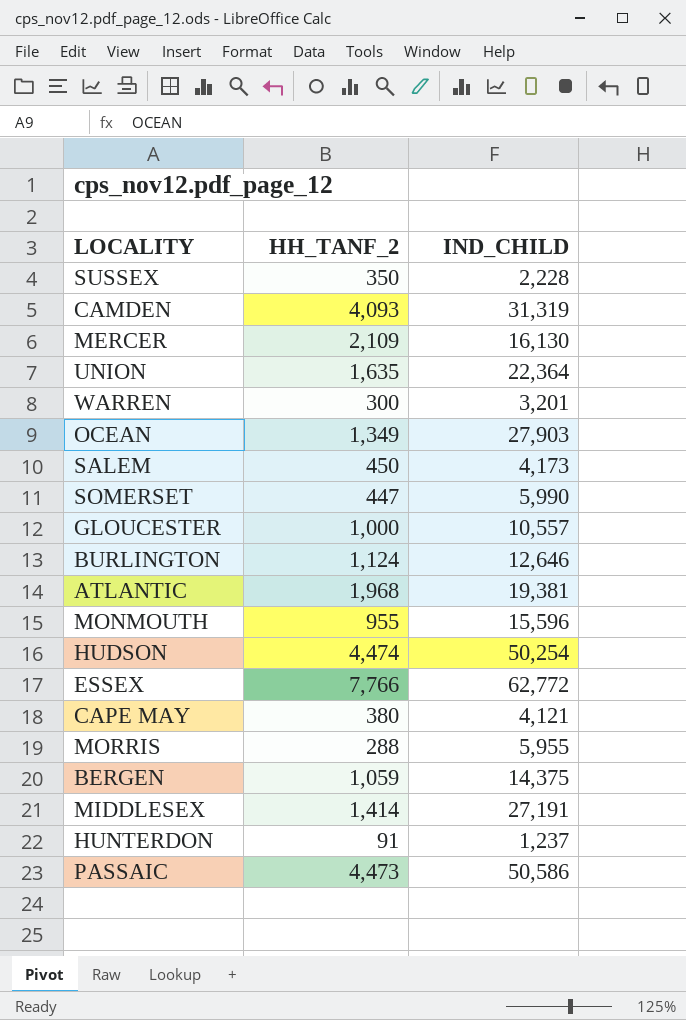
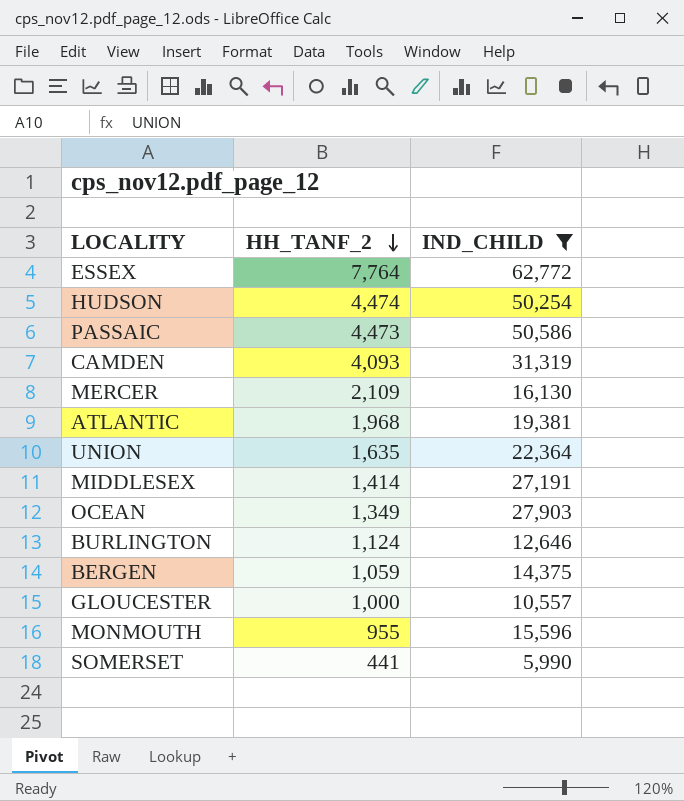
filter: none -> IND_CHILD >= 5,990
row order: none -> HH_TANF_2 descending
ESSEX | HH_TANF_2: 7,766 -> 7,764
SOMERSET | HH_TANF_2: 447 -> 441

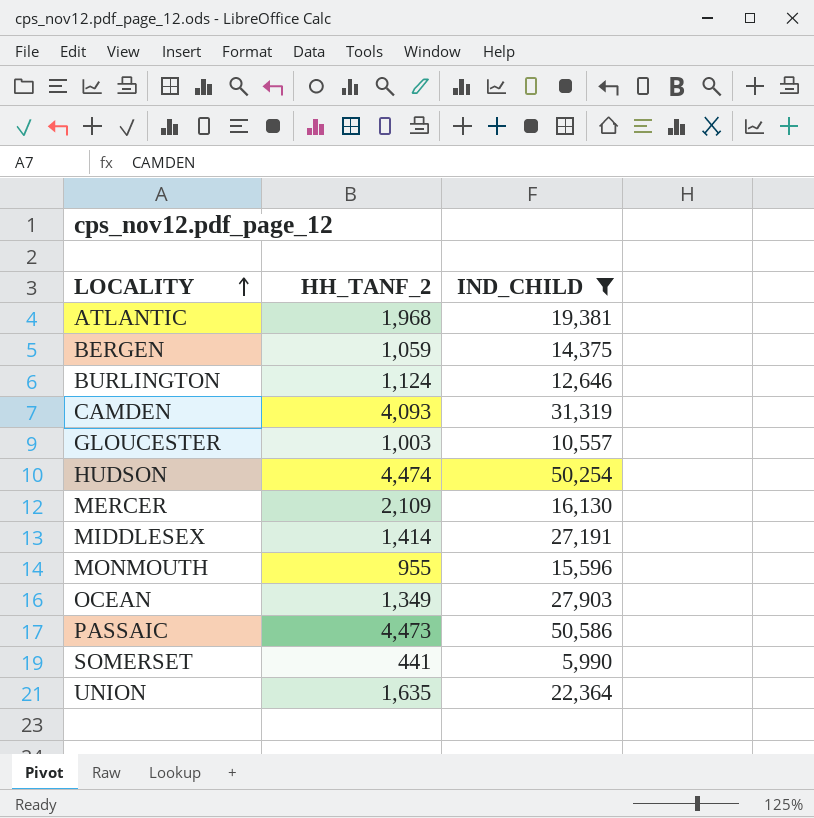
row order: HH_TANF_2 descending -> LOCALITY ascending
row ESSEX: 7,764 | 62,772 -> none
GLOUCESTER | HH_TANF_2: 1,000 -> 1,003

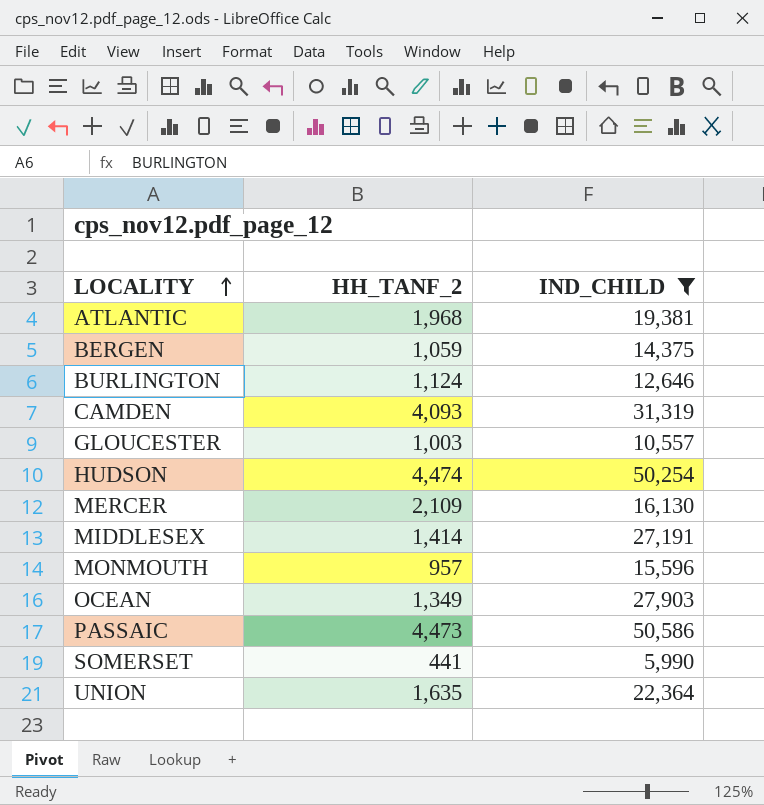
MONMOUTH | HH_TANF_2: 955 -> 957

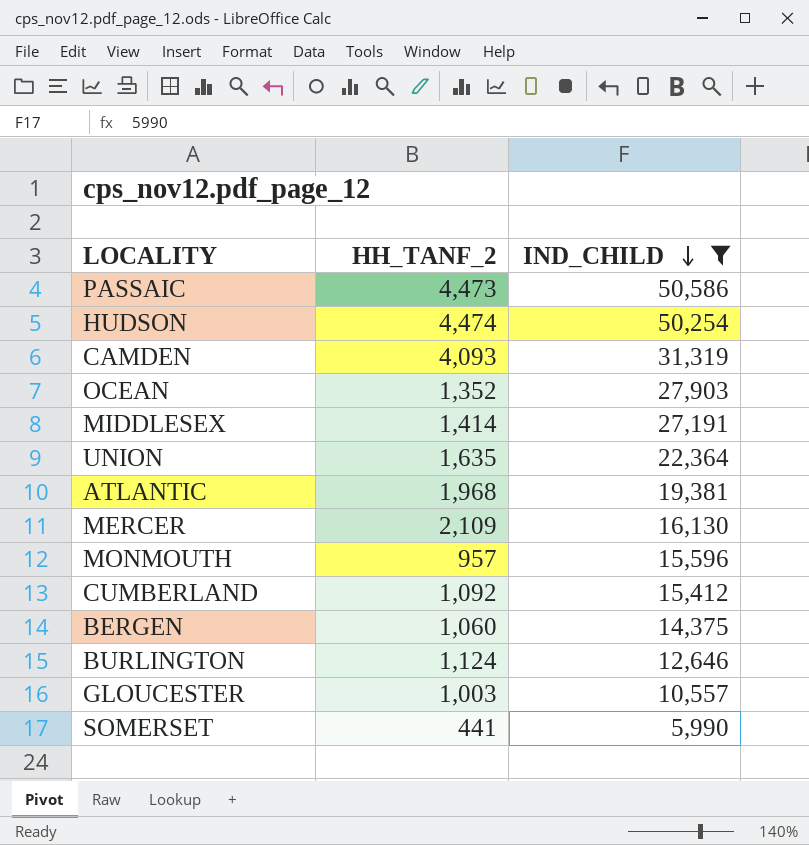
row order: LOCALITY ascending -> IND_CHILD descending
OCEAN | HH_TANF_2: 1,349 -> 1,352
row CUMBERLAND: none -> 1,092 | 15,412
BERGEN | HH_TANF_2: 1,059 -> 1,060

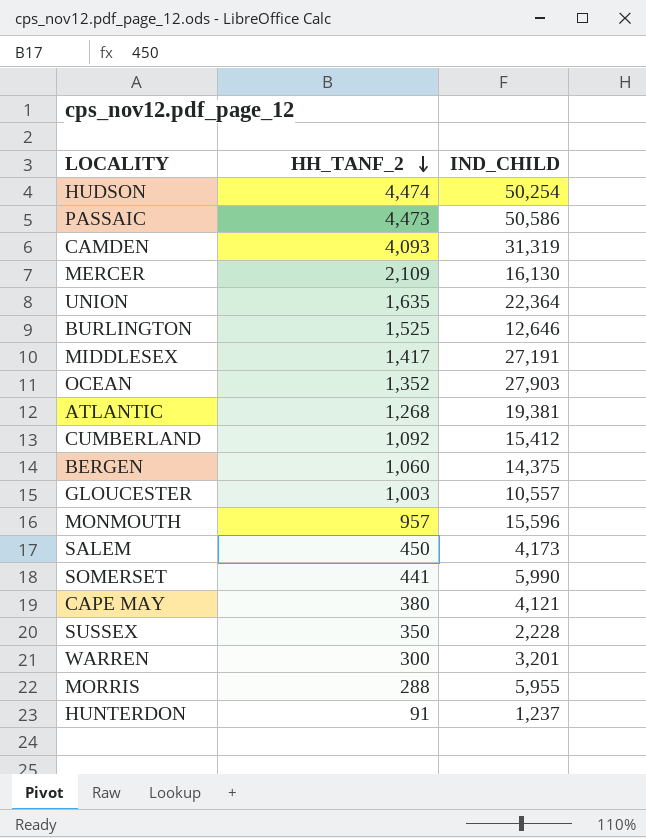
filter: IND_CHILD >= 5,990 -> none
row order: IND_CHILD descending -> HH_TANF_2 descending
BURLINGTON | HH_TANF_2: 1,124 -> 1,525
MIDDLESEX | HH_TANF_2: 1,414 -> 1,417
ATLANTIC | HH_TANF_2: 1,968 -> 1,268

